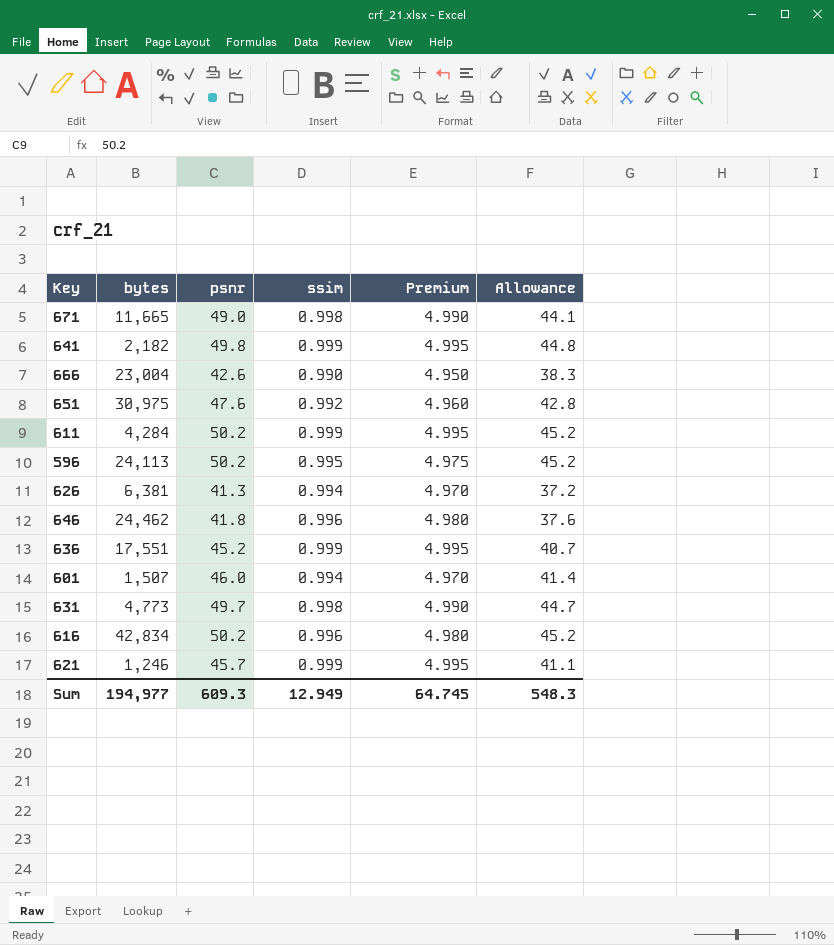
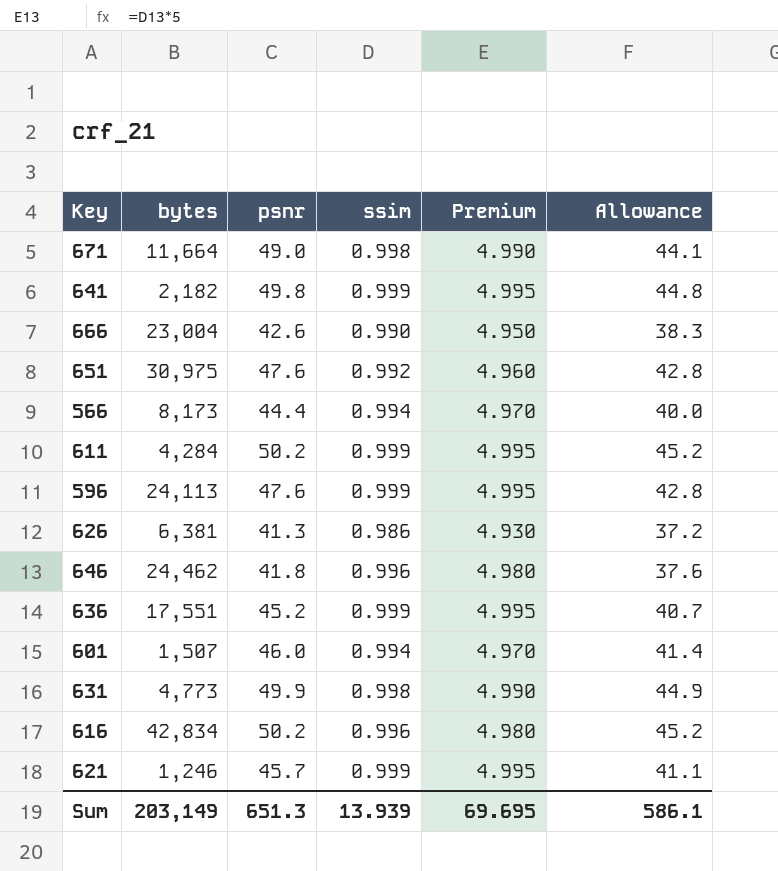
671 | bytes: 11,665 -> 11,664
row 566: none -> 8,173 | 44.4 | 0.994 | 4.970 | 40.0
596 | psnr: 50.2 -> 47.6
596 | ssim: 0.995 -> 0.999
596 | Premium: 4.975 -> 4.995
596 | Allowance: 45.2 -> 42.8
626 | ssim: 0.994 -> 0.986
626 | Premium: 4.970 -> 4.930
631 | psnr: 49.7 -> 49.9
631 | Allowance: 44.7 -> 44.9
Sum | bytes: 194,977 -> 203,149
Sum | psnr: 609.3 -> 651.3
Sum | ssim: 12.949 -> 13.939
Sum | Premium: 64.745 -> 69.695
Sum | Allowance: 548.3 -> 586.1

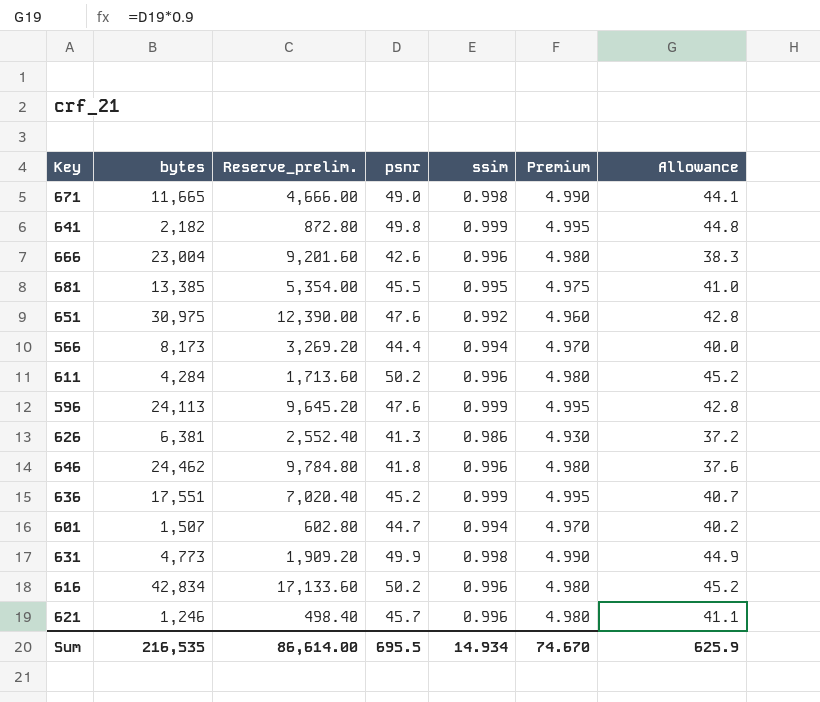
column Reserve_prelim. | formula: none -> [bytes] * 0.4
671 | bytes: 11,664 -> 11,665
666 | ssim: 0.990 -> 0.996
666 | Premium: 4.950 -> 4.980
row 681: none -> 13,385 | 5,354.00 | 45.5 | 0.995 | 4.975 | 41.0
611 | ssim: 0.999 -> 0.996
611 | Premium: 4.995 -> 4.980
601 | psnr: 46.0 -> 44.7
601 | Allowance: 41.4 -> 40.2
621 | ssim: 0.999 -> 0.996
621 | Premium: 4.995 -> 4.980
Sum | bytes: 203,149 -> 216,535
Sum | psnr: 651.3 -> 695.5
Sum | ssim: 13.939 -> 14.934
Sum | Premium: 69.695 -> 74.670
Sum | Allowance: 586.1 -> 625.9

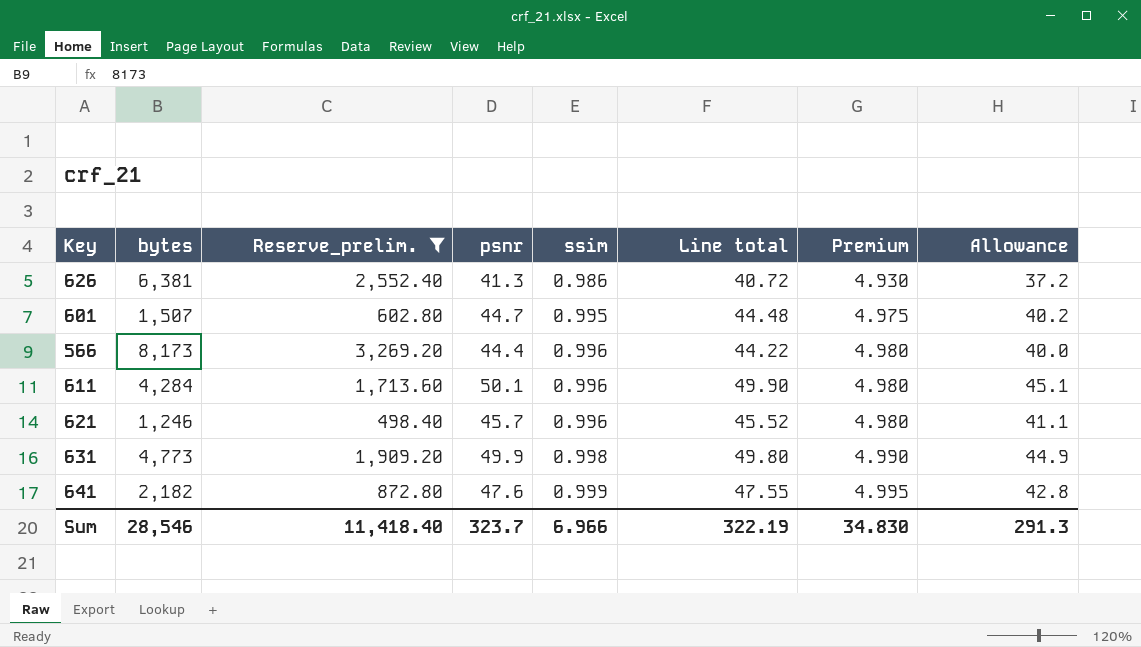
filter: none -> Reserve_prelim. <= 3,269.20
row order: none -> ssim ascending
column Line total | formula: none -> [psnr] * [ssim]
601 | ssim: 0.994 -> 0.995
601 | Premium: 4.970 -> 4.975
566 | ssim: 0.994 -> 0.996
566 | Premium: 4.970 -> 4.980
611 | psnr: 50.2 -> 50.1
611 | Allowance: 45.2 -> 45.1
641 | psnr: 49.8 -> 47.6
641 | Allowance: 44.8 -> 42.8
Sum | bytes: 216,535 -> 28,546
Sum | Reserve_prelim.: 86,614.00 -> 11,418.40
Sum | psnr: 695.5 -> 323.7
Sum | ssim: 14.934 -> 6.966
Sum | Premium: 74.670 -> 34.830
Sum | Allowance: 625.9 -> 291.3

